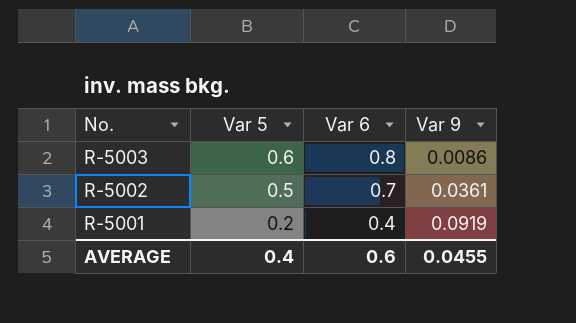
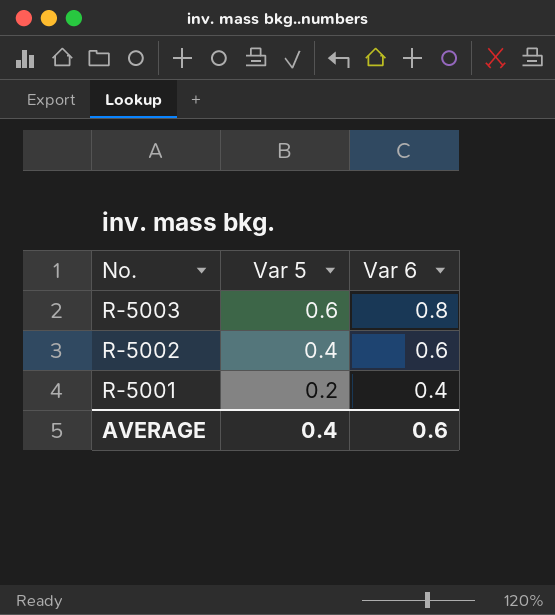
column Var 9 | position: 4 -> none
R-5002 | Var 5: 0.5 -> 0.4
R-5002 | Var 6: 0.7 -> 0.6

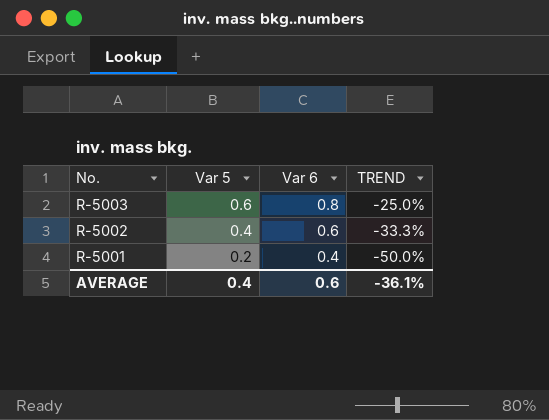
column TREND | formula: none -> ([Var 5] - [Var 6]) / [Var 6]

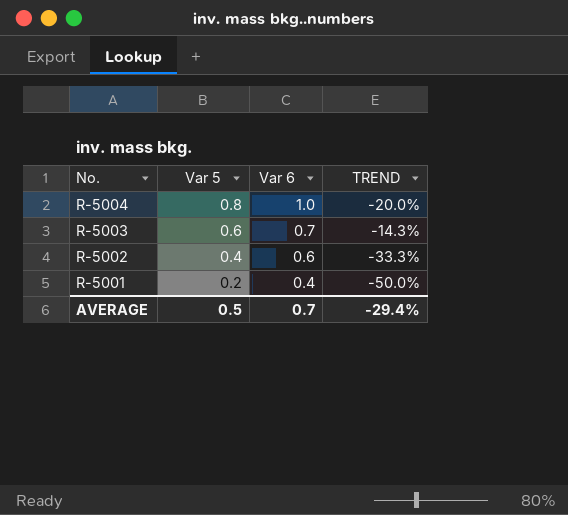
row R-5004: none -> 0.8 | 1.0 | -20.0%
R-5003 | Var 6: 0.8 -> 0.7
R-5003 | TREND: -25.0% -> -14.3%
AVERAGE | Var 5: 0.4 -> 0.5
AVERAGE | Var 6: 0.6 -> 0.7
AVERAGE | TREND: -36.1% -> -29.4%

